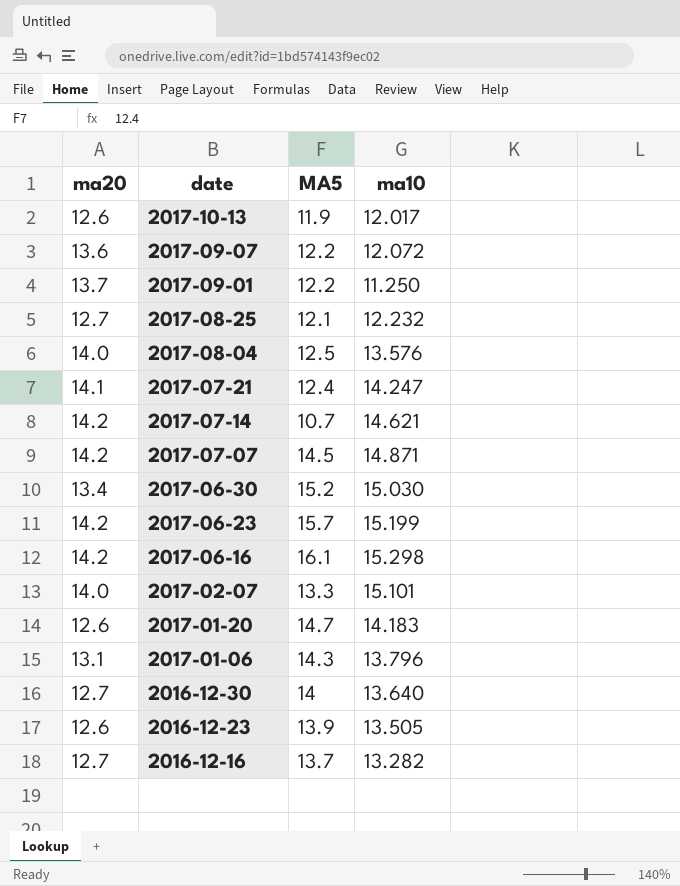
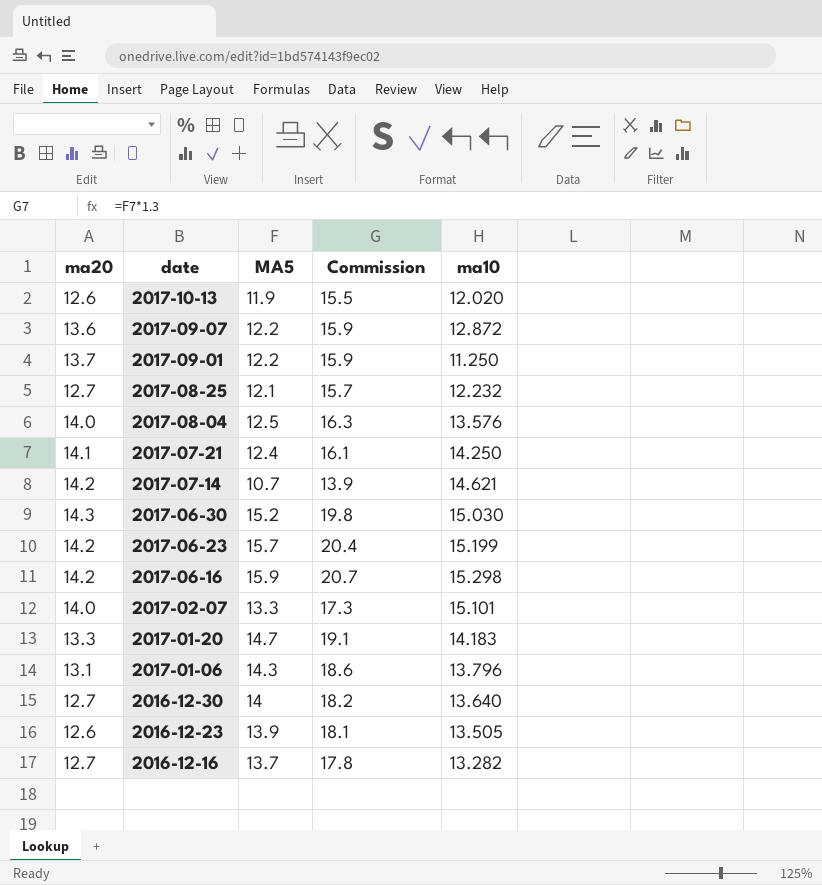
column Commission | formula: none -> [MA5] * 1.3
row 2017-07-07: 14.2 | 14.5 | 14.871 -> none
2017-10-13 | ma10: 12.017 -> 12.020
2017-09-07 | ma10: 12.072 -> 12.872
2017-07-21 | ma10: 14.247 -> 14.250
2017-06-30 | ma20: 13.4 -> 14.3
2017-06-16 | MA5: 16.1 -> 15.9
2017-01-20 | ma20: 12.6 -> 13.3

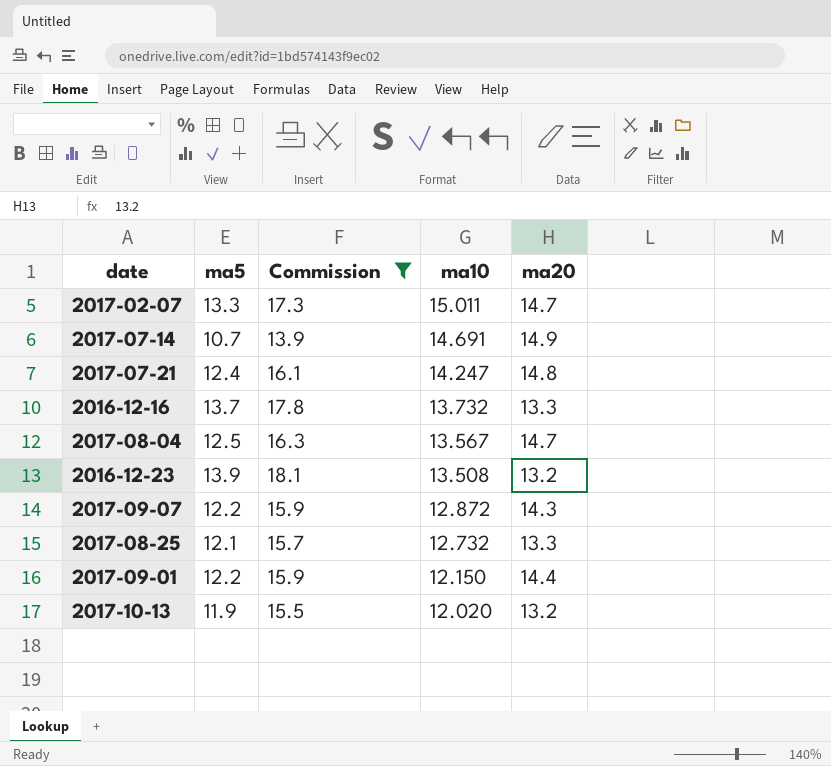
filter: none -> Commission <= 18.1
row order: date descending -> ma10 descending
column name: MA5 -> ma5
column ma20 | position: 1 -> 5
2017-02-07 | ma10: 15.101 -> 15.011
2017-02-07 | ma20: 14.0 -> 14.7
2017-07-14 | ma10: 14.621 -> 14.691
2017-07-14 | ma20: 14.2 -> 14.9
2017-07-21 | ma10: 14.250 -> 14.247
2017-07-21 | ma20: 14.1 -> 14.8
2016-12-16 | ma10: 13.282 -> 13.732
2016-12-16 | ma20: 12.7 -> 13.3
2017-08-04 | ma10: 13.576 -> 13.567
2017-08-04 | ma20: 14.0 -> 14.7
2016-12-23 | ma10: 13.505 -> 13.508
2016-12-23 | ma20: 12.6 -> 13.2
2017-09-07 | ma20: 13.6 -> 14.3
2017-08-25 | ma10: 12.232 -> 12.732
2017-08-25 | ma20: 12.7 -> 13.3
2017-09-01 | ma10: 11.250 -> 12.150
2017-09-01 | ma20: 13.7 -> 14.4
2017-10-13 | ma20: 12.6 -> 13.2

